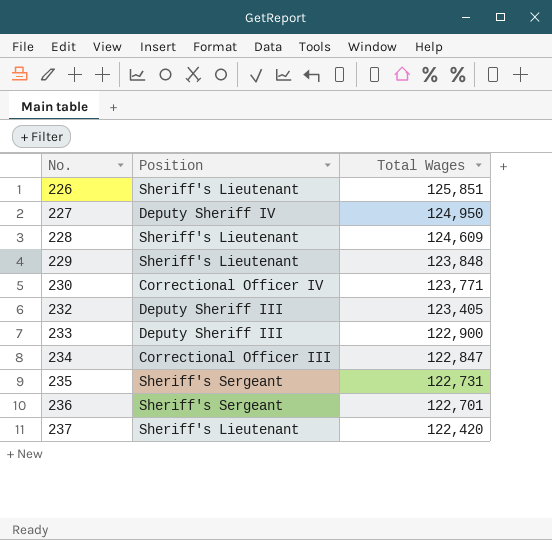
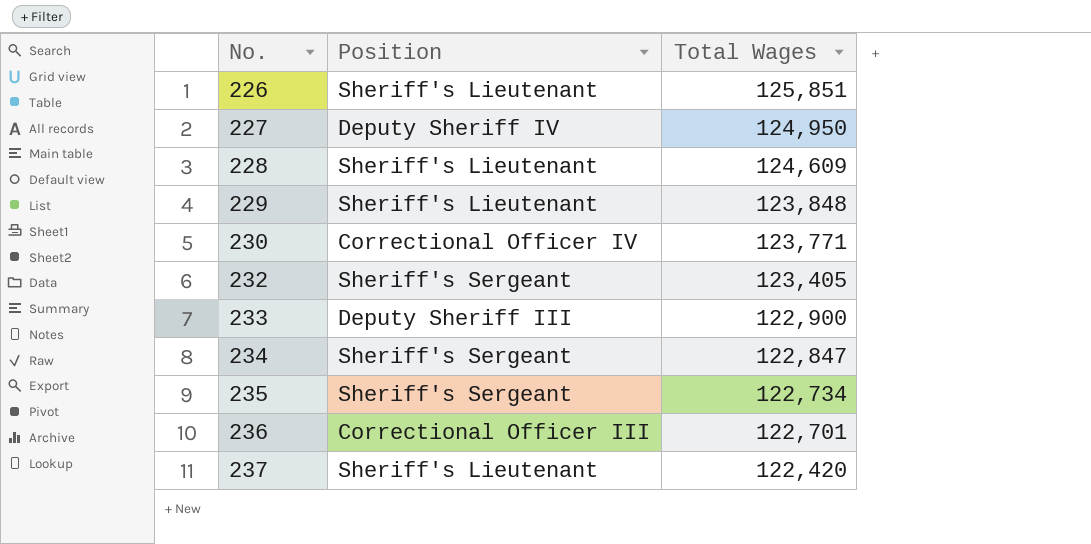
232 | Position: Deputy Sheriff III -> Sheriff's Sergeant
234 | Position: Correctional Officer III -> Sheriff's Sergeant
235 | Total Wages: 122,731 -> 122,734
236 | Position: Sheriff's Sergeant -> Correctional Officer III

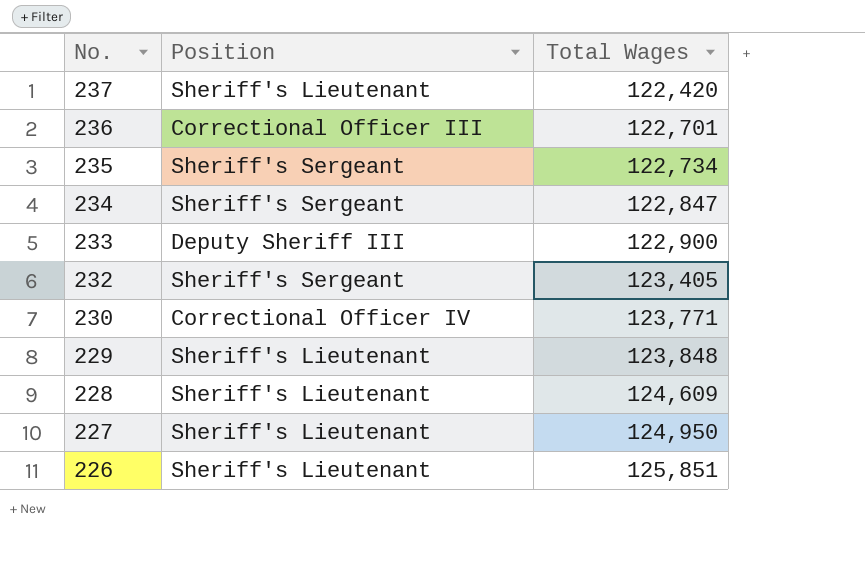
row order: No. ascending -> No. descending
227 | Position: Deputy Sheriff IV -> Sheriff's Lieutenant

